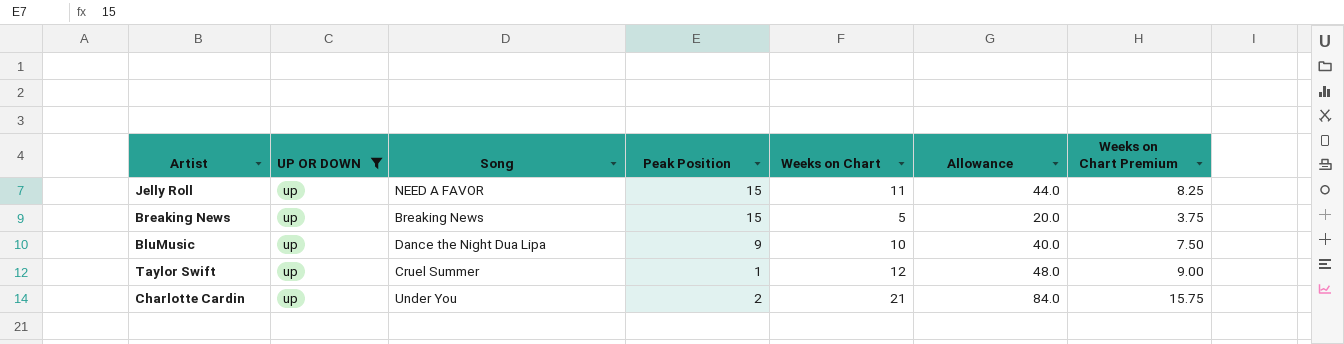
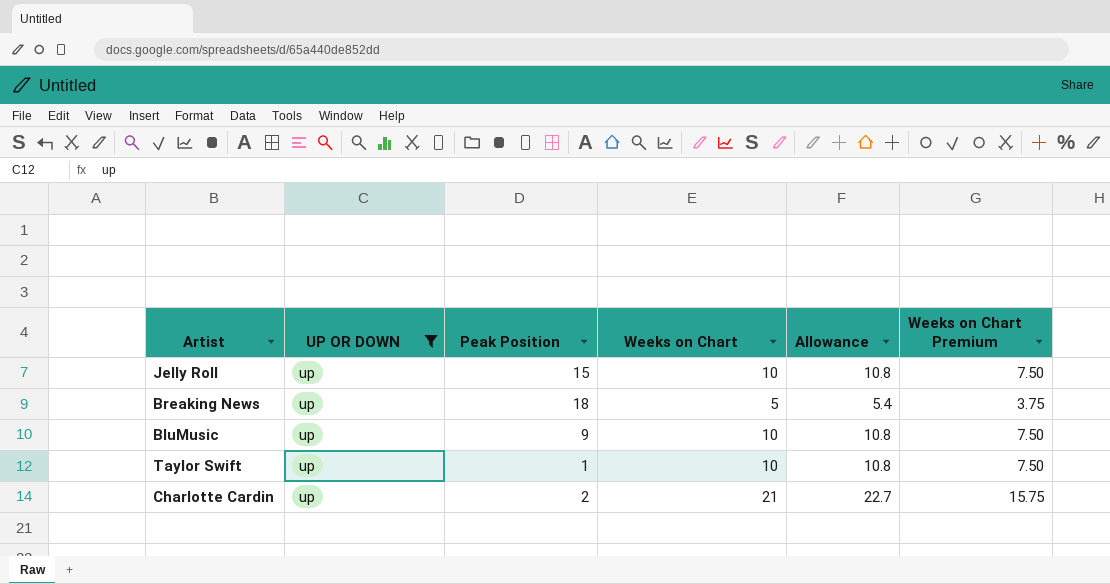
column Song | position: 3 -> none
column Allowance | formula: [Weeks on Chart] * 4 -> [Weeks on Chart] * 1.08
Jelly Roll | Weeks on Chart: 11 -> 10
Jelly Roll | Weeks on Chart Premium: 8.25 -> 7.50
Breaking News | Peak Position: 15 -> 18
Taylor Swift | Weeks on Chart: 12 -> 10
Taylor Swift | Weeks on Chart Premium: 9.00 -> 7.50

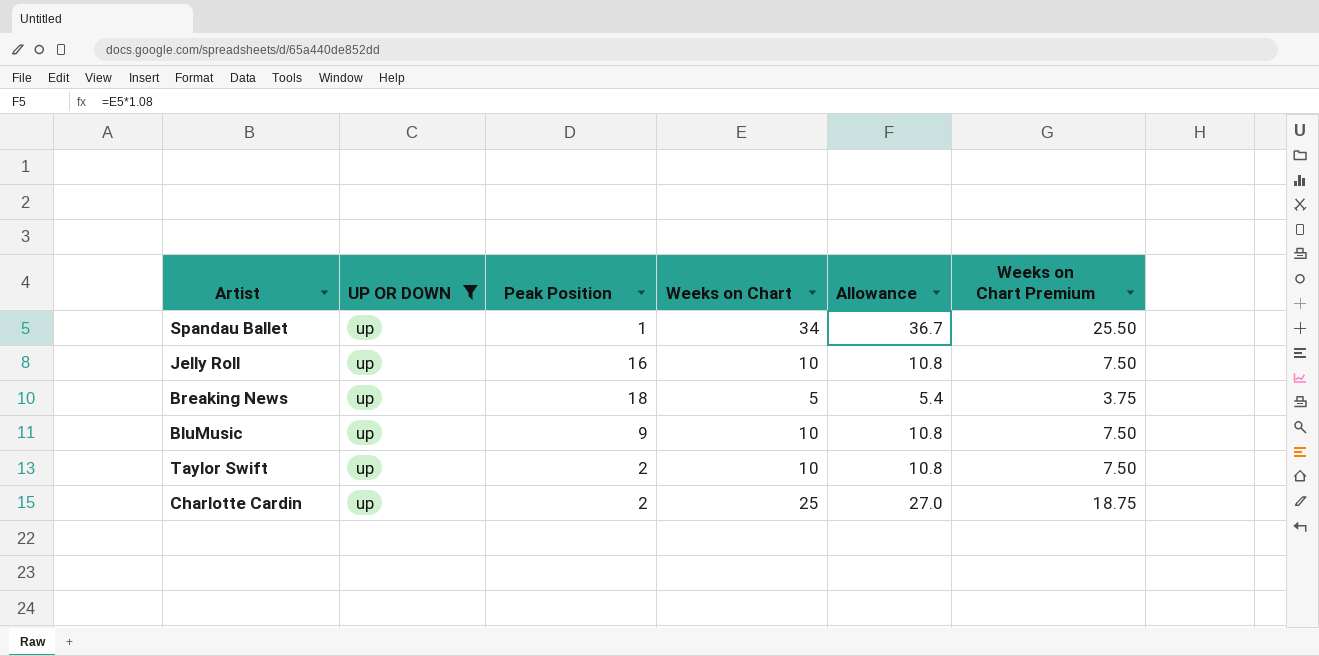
row Spandau Ballet: none -> up | 1 | 34 | 36.7 | 25.50
Jelly Roll | Peak Position: 15 -> 16
Taylor Swift | Peak Position: 1 -> 2
Charlotte Cardin | Weeks on Chart: 21 -> 25
Charlotte Cardin | Allowance: 22.7 -> 27.0
Charlotte Cardin | Weeks on Chart Premium: 15.75 -> 18.75

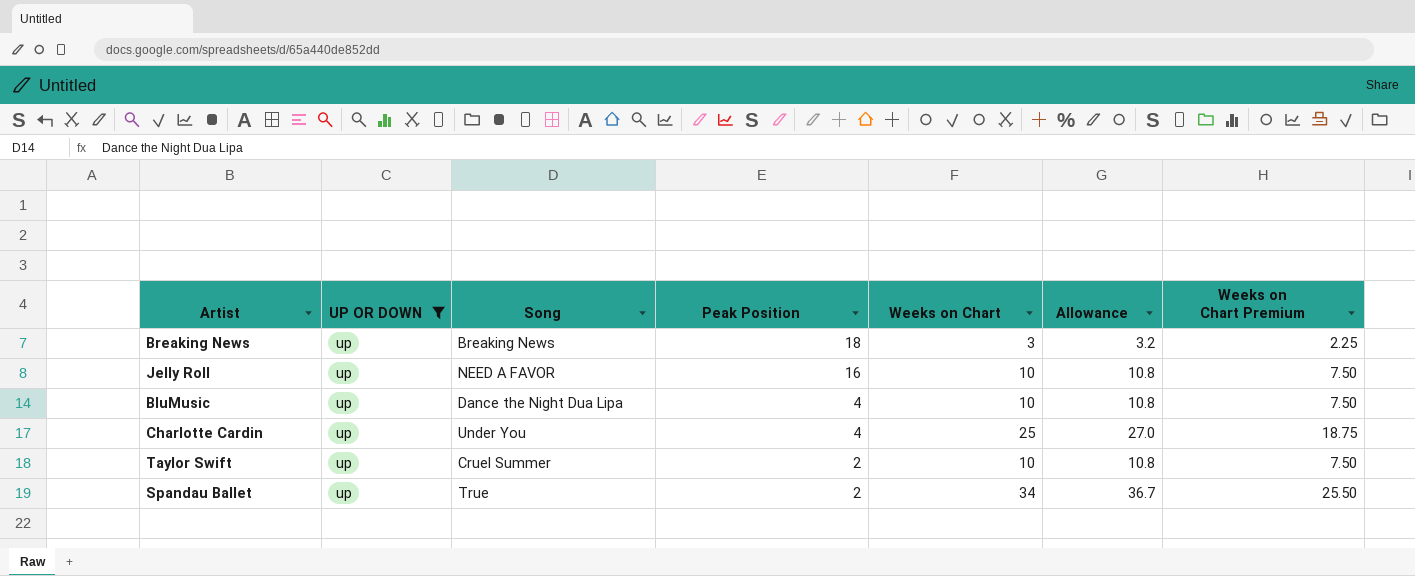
row order: none -> Peak Position descending
column Song | position: none -> 3
Breaking News | Weeks on Chart: 5 -> 3
Breaking News | Allowance: 5.4 -> 3.2
Breaking News | Weeks on Chart Premium: 3.75 -> 2.25
BluMusic | Peak Position: 9 -> 4
Charlotte Cardin | Peak Position: 2 -> 4
Spandau Ballet | Peak Position: 1 -> 2

